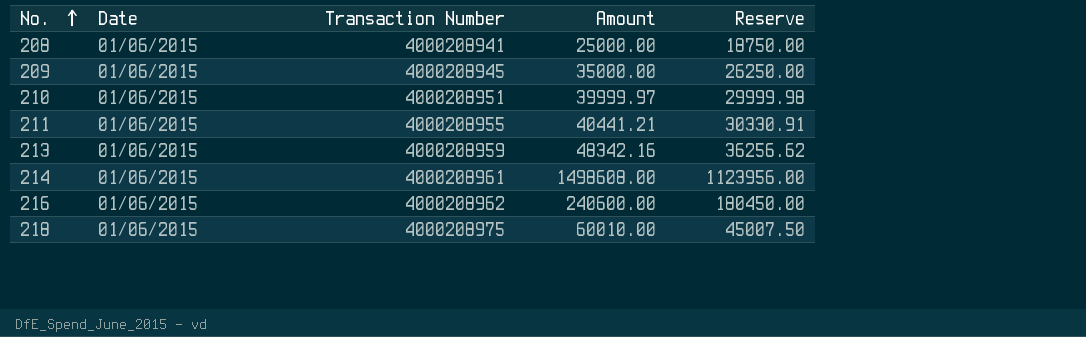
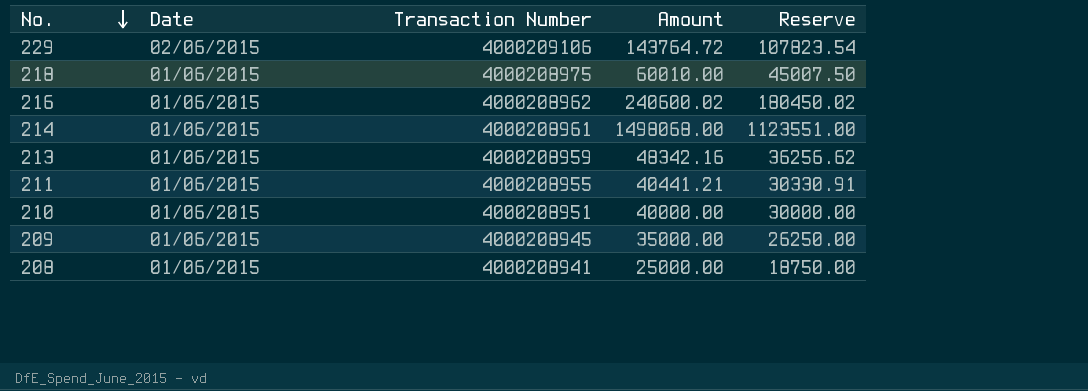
row order: No. ascending -> No. descending
row 229: none -> 02/06/2015 | 4000209106 | 143764.72 | 107823.54
216 | Amount: 240600.00 -> 240600.02
216 | Reserve: 180450.00 -> 180450.02
214 | Amount: 1498608.00 -> 1498068.00
214 | Reserve: 1123956.00 -> 1123551.00
210 | Amount: 39999.97 -> 40000.00
210 | Reserve: 29999.98 -> 30000.00

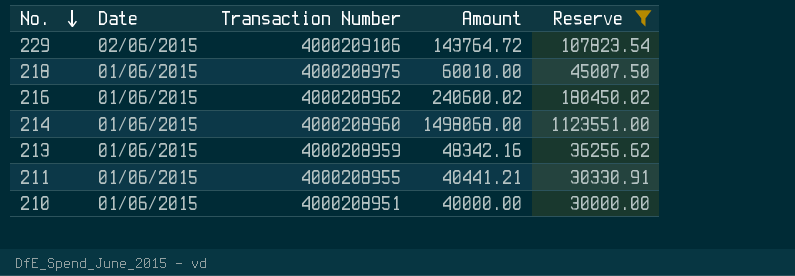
filter: none -> Reserve >= 30000.00
214 | Transaction Number: 4000208961 -> 4000208960

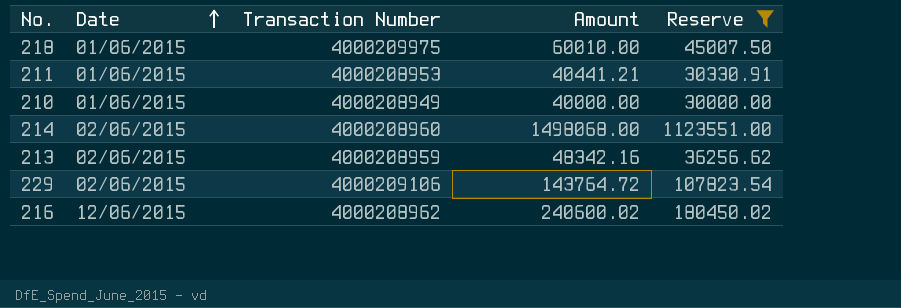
row order: No. descending -> Date ascending
218 | Transaction Number: 4000208975 -> 4000209975
211 | Transaction Number: 4000208955 -> 4000208953
210 | Transaction Number: 4000208951 -> 4000208949
214 | Date: 01/06/2015 -> 02/06/2015
213 | Date: 01/06/2015 -> 02/06/2015
216 | Date: 01/06/2015 -> 12/06/2015

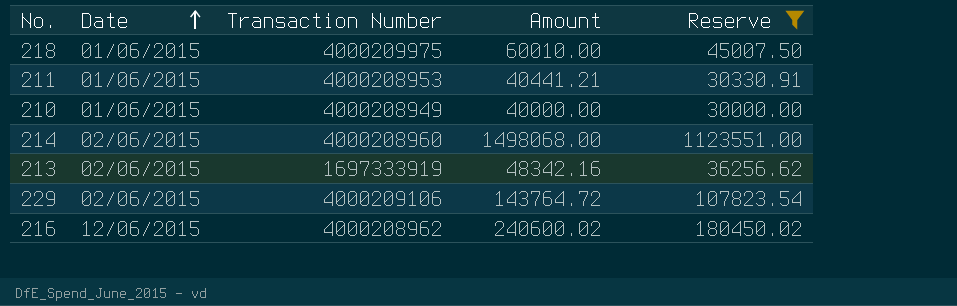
213 | Transaction Number: 4000208959 -> 1697333919

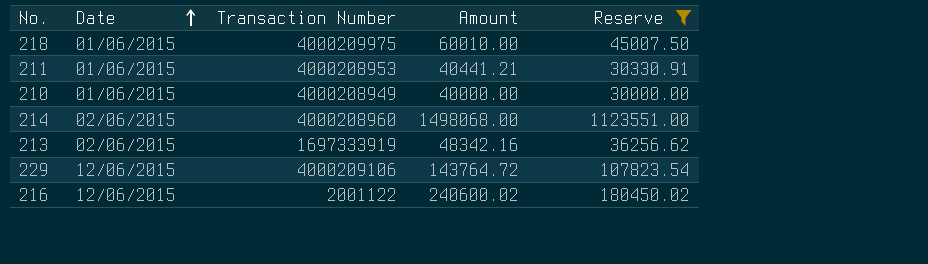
229 | Date: 02/06/2015 -> 12/06/2015
216 | Transaction Number: 4000208962 -> 2001122

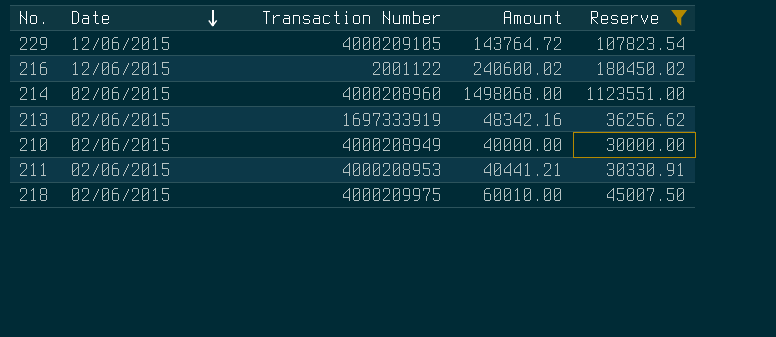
row order: Date ascending -> Date descending
229 | Transaction Number: 4000209106 -> 4000209105
210 | Date: 01/06/2015 -> 02/06/2015
211 | Date: 01/06/2015 -> 02/06/2015
218 | Date: 01/06/2015 -> 02/06/2015

